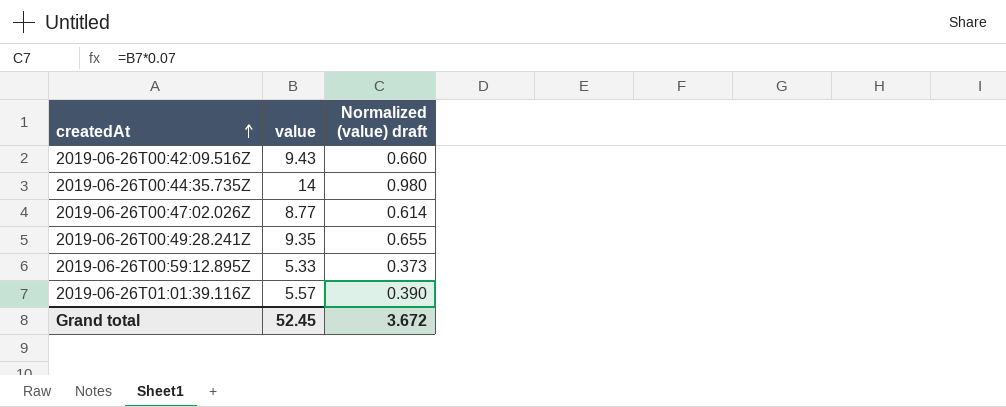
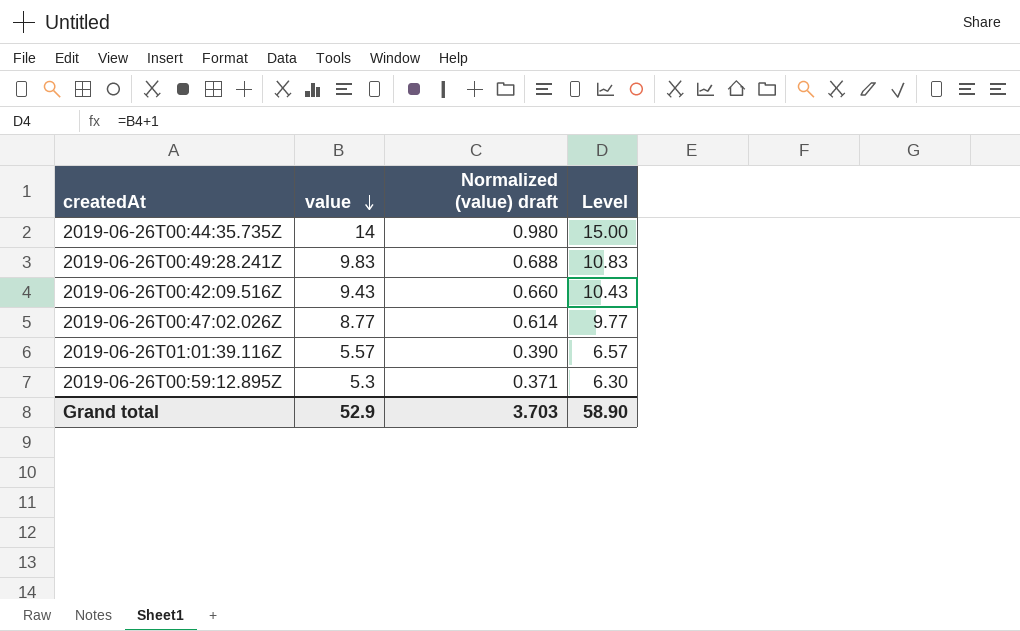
row order: createdAt ascending -> value descending
column Level | formula: none -> [value] + 1
2019-06-26T00:49:28.241Z | value: 9.35 -> 9.83
2019-06-26T00:49:28.241Z | Normalized (value) draft: 0.655 -> 0.688
2019-06-26T00:59:12.895Z | value: 5.33 -> 5.3
2019-06-26T00:59:12.895Z | Normalized (value) draft: 0.373 -> 0.371
Grand total | value: 52.45 -> 52.9
Grand total | Normalized (value) draft: 3.672 -> 3.703

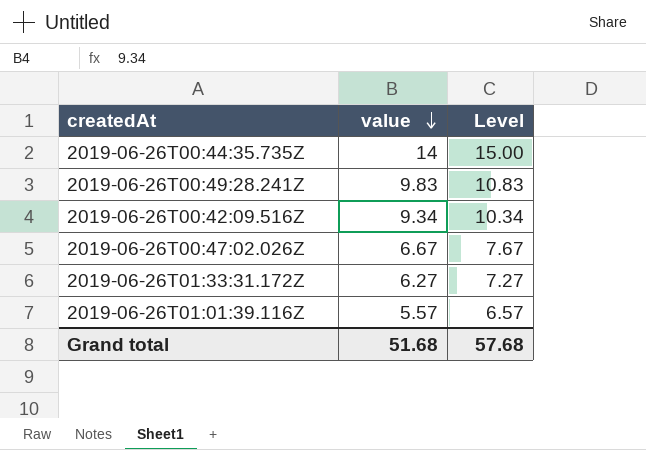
column Normalized (value) draft | formula: [value] * 0.07 -> none
row 2019-06-26T00:59:12.895Z: 5.3 | 0.371 | 6.30 -> none
2019-06-26T00:42:09.516Z | value: 9.43 -> 9.34
2019-06-26T00:42:09.516Z | Level: 10.43 -> 10.34
2019-06-26T00:47:02.026Z | value: 8.77 -> 6.67
2019-06-26T00:47:02.026Z | Level: 9.77 -> 7.67
row 2019-06-26T01:33:31.172Z: none -> 6.27 | 7.27
Grand total | value: 52.9 -> 51.68
Grand total | Level: 58.90 -> 57.68

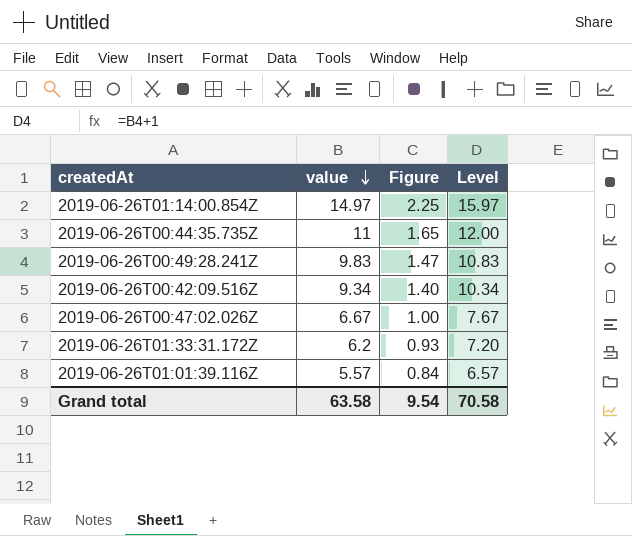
column Figure | formula: none -> [value] * 0.15
row 2019-06-26T01:14:00.854Z: none -> 14.97 | 2.25 | 15.97
2019-06-26T00:44:35.735Z | value: 14 -> 11
2019-06-26T00:44:35.735Z | Level: 15.00 -> 12.00
2019-06-26T01:33:31.172Z | value: 6.27 -> 6.2
2019-06-26T01:33:31.172Z | Level: 7.27 -> 7.20
Grand total | value: 51.68 -> 63.58
Grand total | Level: 57.68 -> 70.58

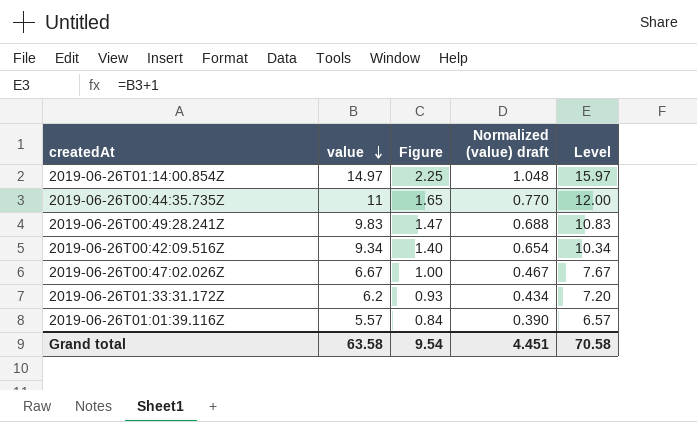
column Normalized (value) draft | formula: none -> [value] * 0.07

